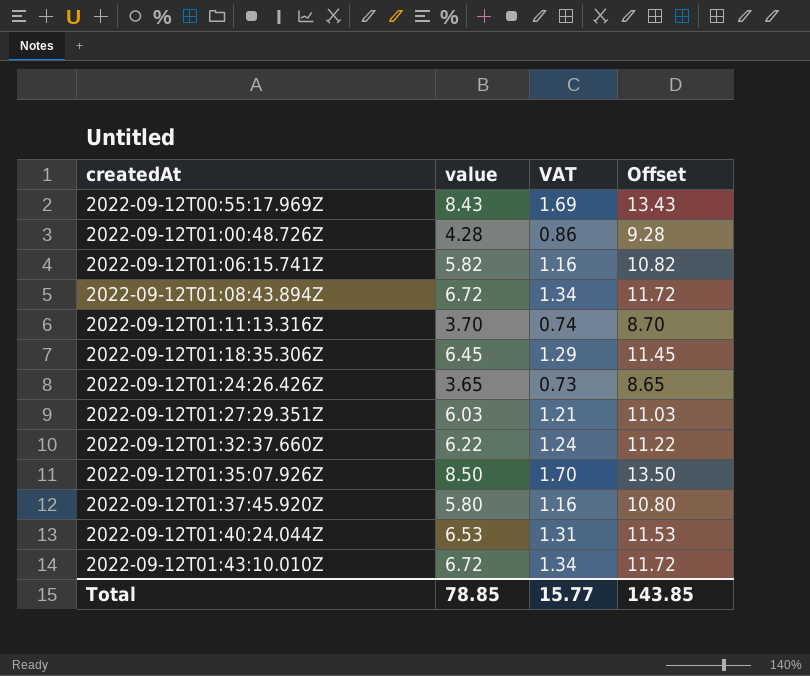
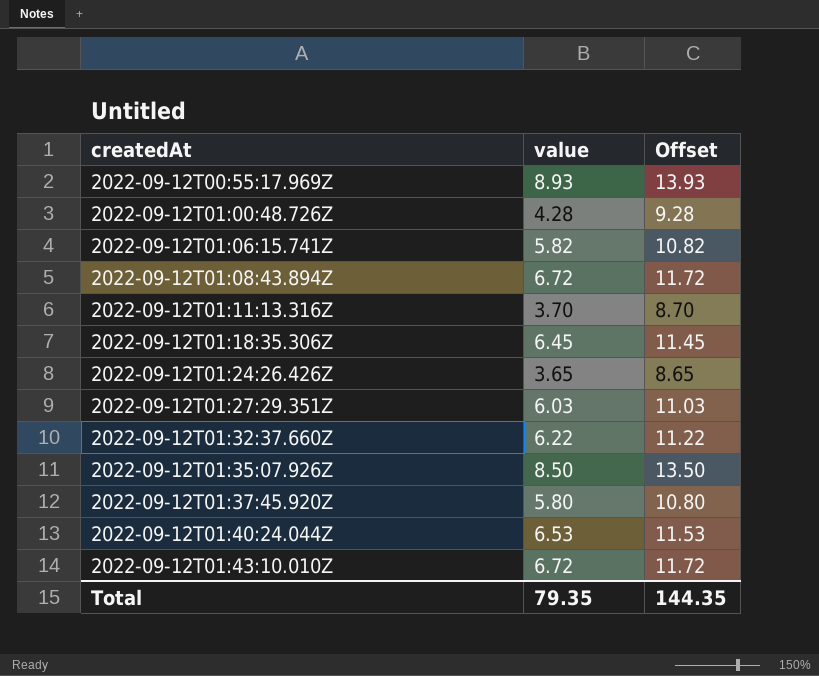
column VAT | formula: [value] * 0.2 -> none
2022-09-12T00:55:17.969Z | value: 8.43 -> 8.93
2022-09-12T00:55:17.969Z | Offset: 13.43 -> 13.93
Total | value: 78.85 -> 79.35
Total | Offset: 143.85 -> 144.35

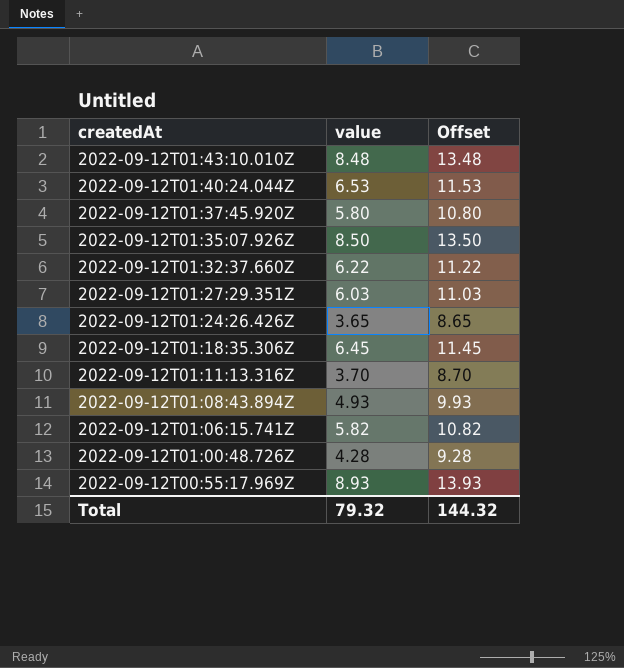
row order: createdAt ascending -> createdAt descending
2022-09-12T01:43:10.010Z | value: 6.72 -> 8.48
2022-09-12T01:43:10.010Z | Offset: 11.72 -> 13.48
2022-09-12T01:08:43.894Z | value: 6.72 -> 4.93
2022-09-12T01:08:43.894Z | Offset: 11.72 -> 9.93
Total | value: 79.35 -> 79.32
Total | Offset: 144.35 -> 144.32

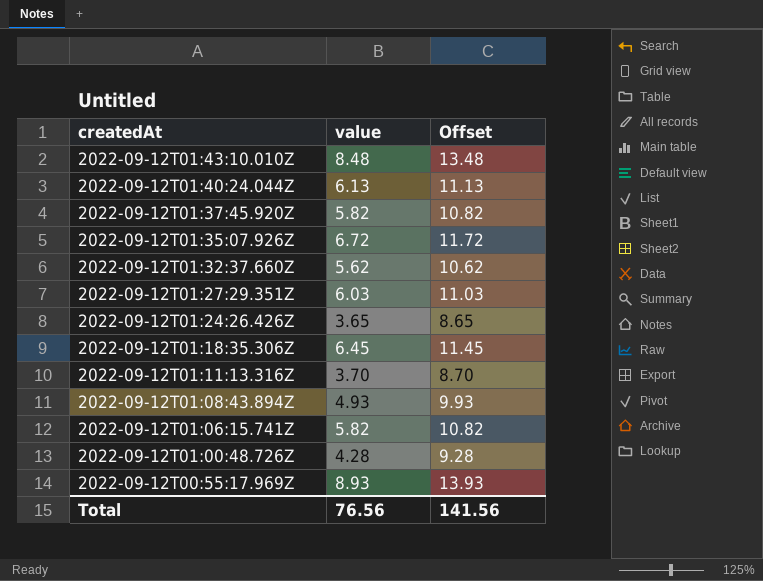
2022-09-12T01:40:24.044Z | value: 6.53 -> 6.13
2022-09-12T01:40:24.044Z | Offset: 11.53 -> 11.13
2022-09-12T01:37:45.920Z | value: 5.80 -> 5.82
2022-09-12T01:37:45.920Z | Offset: 10.80 -> 10.82
2022-09-12T01:35:07.926Z | value: 8.50 -> 6.72
2022-09-12T01:35:07.926Z | Offset: 13.50 -> 11.72
2022-09-12T01:32:37.660Z | value: 6.22 -> 5.62
2022-09-12T01:32:37.660Z | Offset: 11.22 -> 10.62
Total | value: 79.32 -> 76.56
Total | Offset: 144.32 -> 141.56

